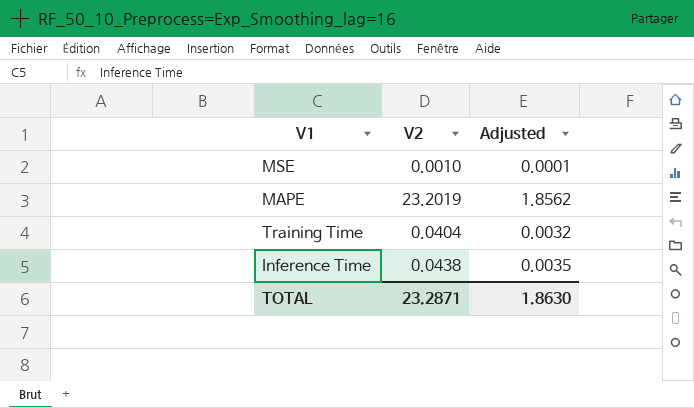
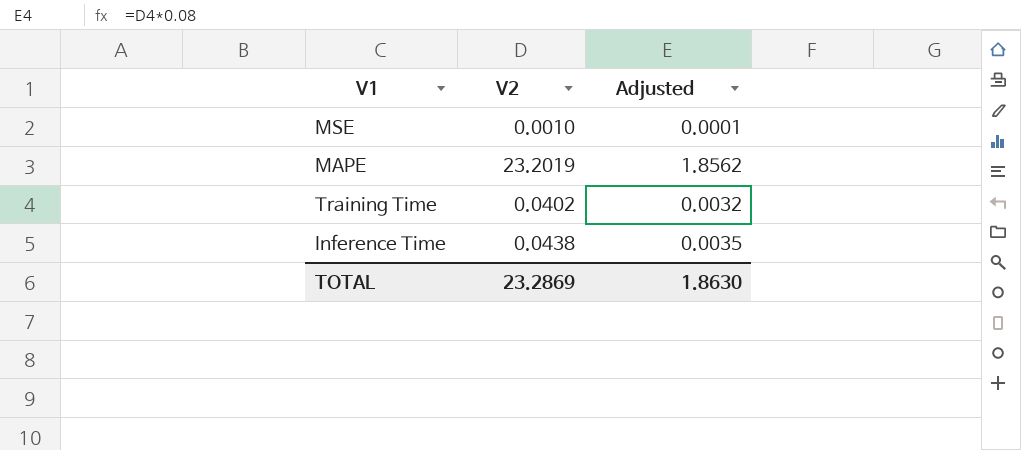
Training Time | V2: 0.0404 -> 0.0402
TOTAL | V2: 23.2871 -> 23.2869

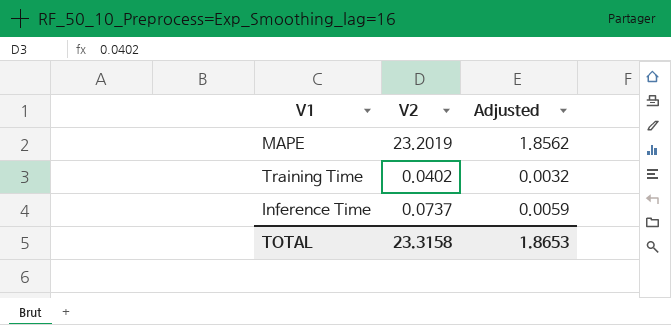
row MSE: 0.0010 | 0.0001 -> none
Inference Time | V2: 0.0438 -> 0.0737
Inference Time | Adjusted: 0.0035 -> 0.0059
TOTAL | V2: 23.2869 -> 23.3158
TOTAL | Adjusted: 1.8630 -> 1.8653

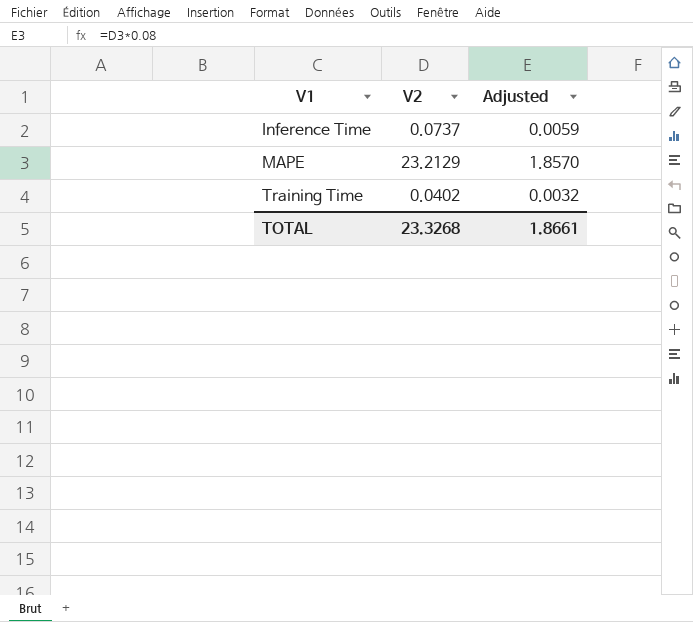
row order: none -> V1 ascending
MAPE | V2: 23.2019 -> 23.2129
MAPE | Adjusted: 1.8562 -> 1.8570
TOTAL | V2: 23.3158 -> 23.3268
TOTAL | Adjusted: 1.8653 -> 1.8661

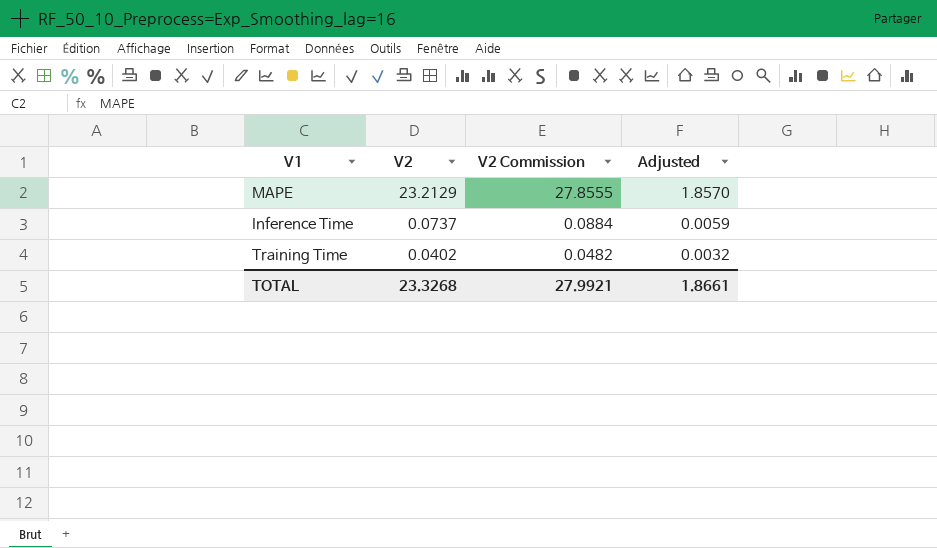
row order: V1 ascending -> V2 descending
column V2 Commission | formula: none -> [V2] * 1.2

